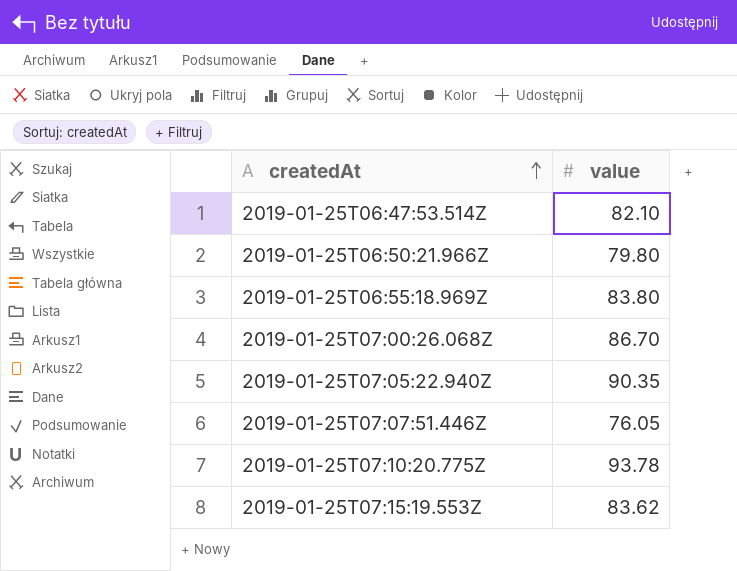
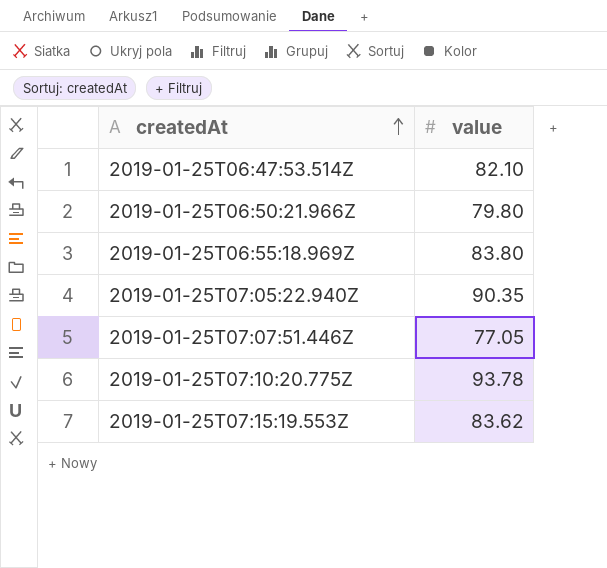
row 2019-01-25T07:00:26.068Z: 86.70 -> none
2019-01-25T07:07:51.446Z | value: 76.05 -> 77.05

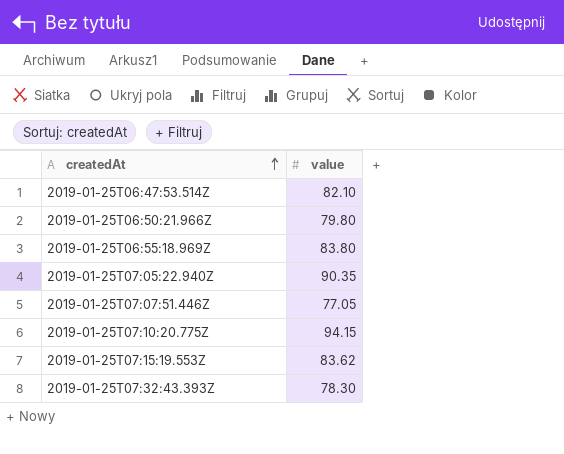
2019-01-25T07:10:20.775Z | value: 93.78 -> 94.15
row 2019-01-25T07:32:43.393Z: none -> 78.30

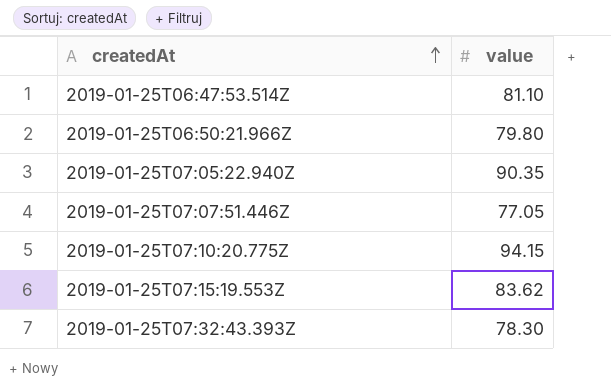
row 2019-01-25T06:55:18.969Z: 83.80 -> none
2019-01-25T06:47:53.514Z | value: 82.10 -> 81.10

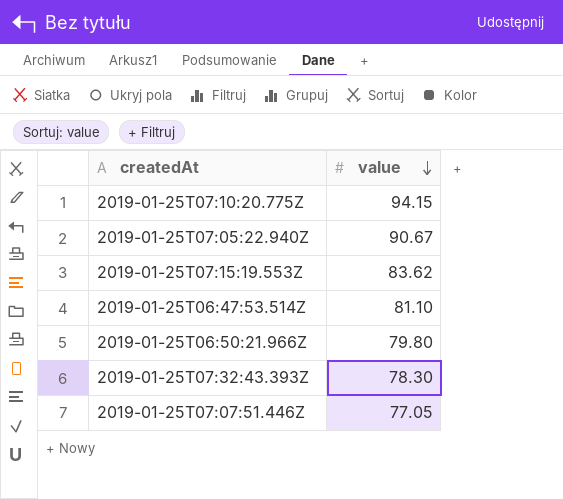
row order: createdAt ascending -> value descending
2019-01-25T07:05:22.940Z | value: 90.35 -> 90.67

